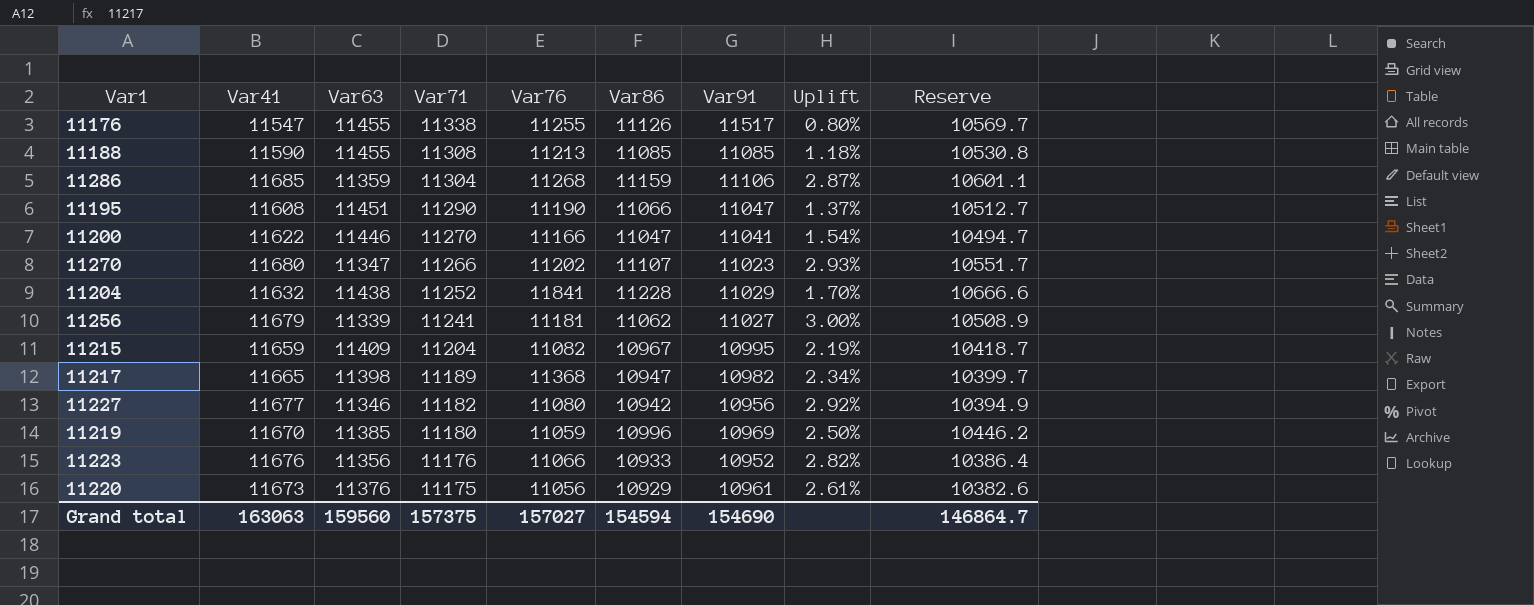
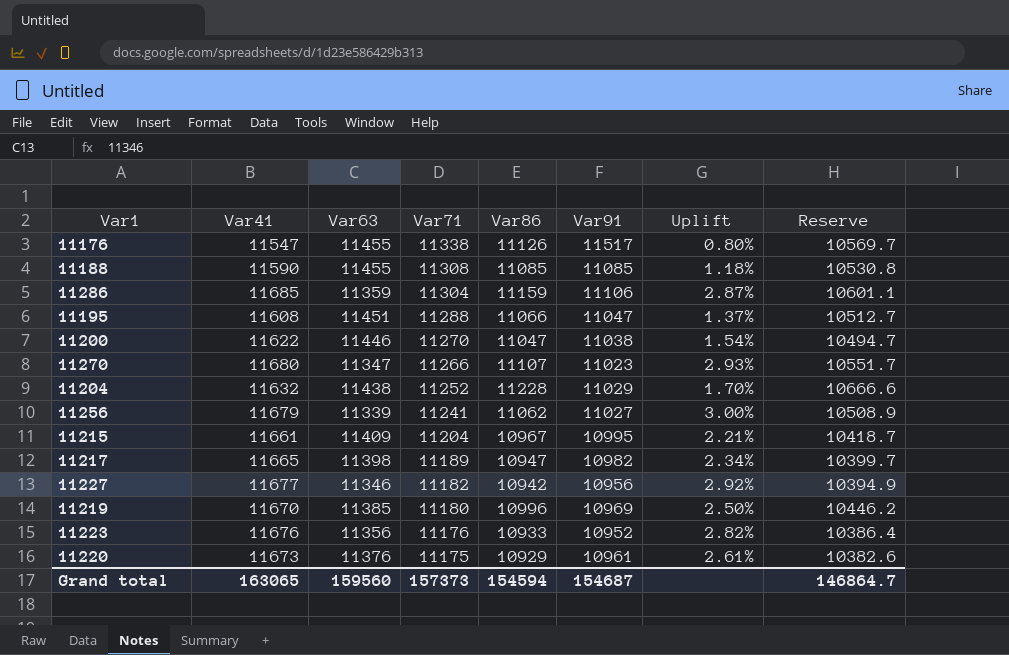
column Var76 | position: 5 -> none
11195 | Var71: 11290 -> 11288
11200 | Var91: 11041 -> 11038
11215 | Var41: 11659 -> 11661
11215 | Uplift: 2.19% -> 2.21%
Grand total | Var41: 163063 -> 163065
Grand total | Var71: 157375 -> 157373
Grand total | Var91: 154690 -> 154687

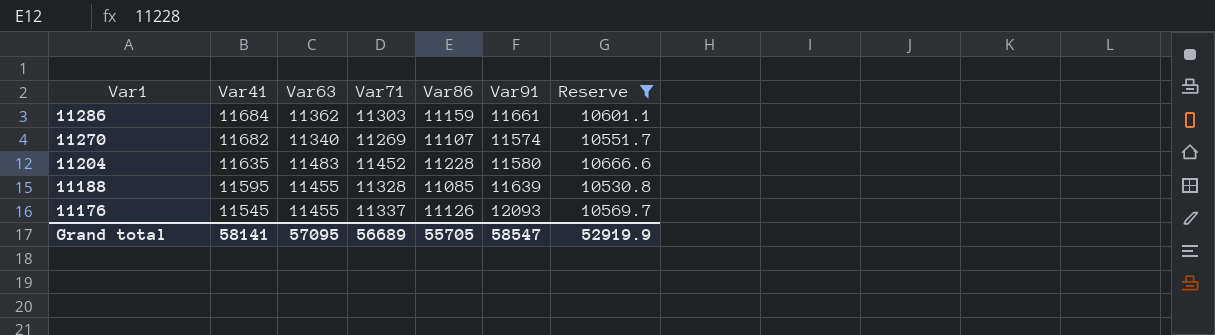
filter: none -> Reserve >= 10530.8
row order: Var71 descending -> Var1 descending
column Uplift | formula: ([Var41] - [Var63]) / [Var63] -> none
11286 | Var41: 11685 -> 11684
11286 | Var63: 11359 -> 11362
11286 | Var71: 11304 -> 11303
11286 | Var91: 11106 -> 11661
11270 | Var41: 11680 -> 11682
11270 | Var63: 11347 -> 11340
11270 | Var71: 11266 -> 11269
11270 | Var91: 11023 -> 11574
11204 | Var41: 11632 -> 11635
11204 | Var63: 11438 -> 11483
11204 | Var71: 11252 -> 11452
11204 | Var91: 11029 -> 11580
11188 | Var41: 11590 -> 11595
11188 | Var71: 11308 -> 11328
11188 | Var91: 11085 -> 11639
11176 | Var41: 11547 -> 11545
11176 | Var71: 11338 -> 11337
11176 | Var91: 11517 -> 12093
Grand total | Var41: 163065 -> 58141
Grand total | Var63: 159560 -> 57095
Grand total | Var71: 157373 -> 56689
Grand total | Var86: 154594 -> 55705
Grand total | Var91: 154687 -> 58547
Grand total | Reserve: 146864.7 -> 52919.9

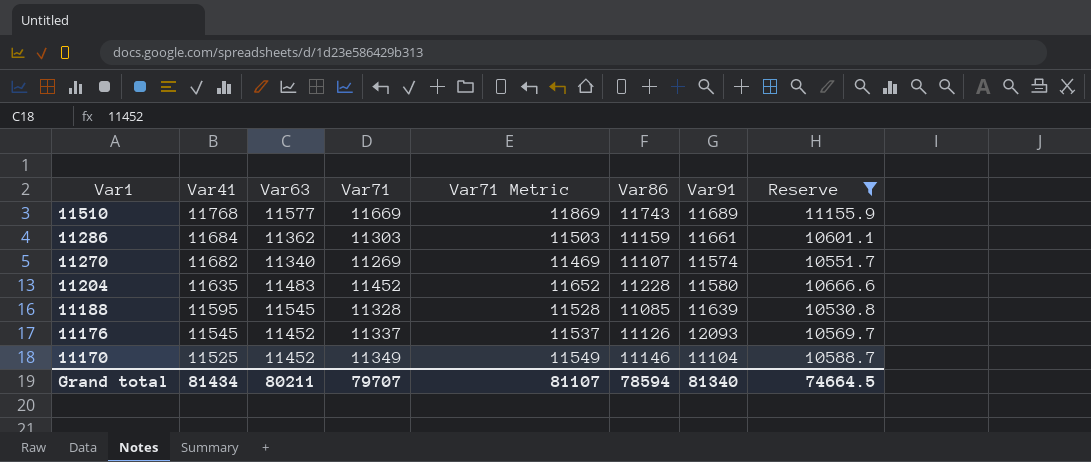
column Var71 Metric | formula: none -> [Var71] + 200
row 11510: none -> 11768 | 11577 | 11669 | 11869 | 11743 | 11689 | 11155.9
11188 | Var63: 11455 -> 11545
11176 | Var63: 11455 -> 11452
row 11170: none -> 11525 | 11452 | 11349 | 11549 | 11146 | 11104 | 10588.7
Grand total | Var41: 58141 -> 81434
Grand total | Var63: 57095 -> 80211
Grand total | Var71: 56689 -> 79707
Grand total | Var86: 55705 -> 78594
Grand total | Var91: 58547 -> 81340
Grand total | Reserve: 52919.9 -> 74664.5

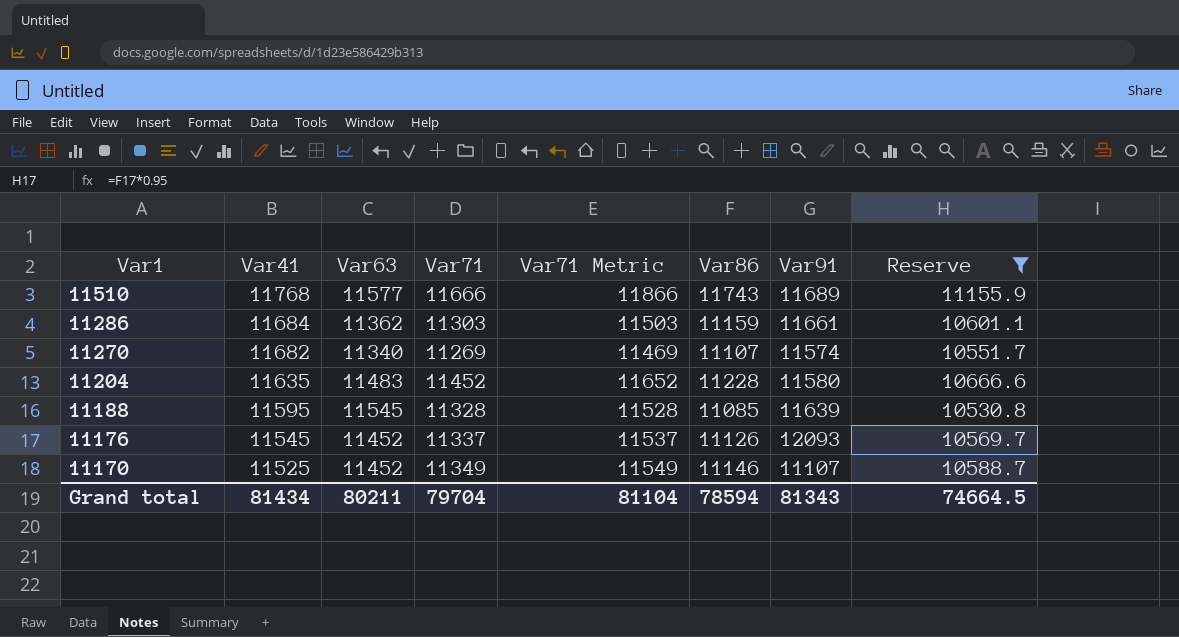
11510 | Var71: 11669 -> 11666
11510 | Var71 Metric: 11869 -> 11866
11170 | Var91: 11104 -> 11107
Grand total | Var71: 79707 -> 79704
Grand total | Var71 Metric: 81107 -> 81104
Grand total | Var91: 81340 -> 81343

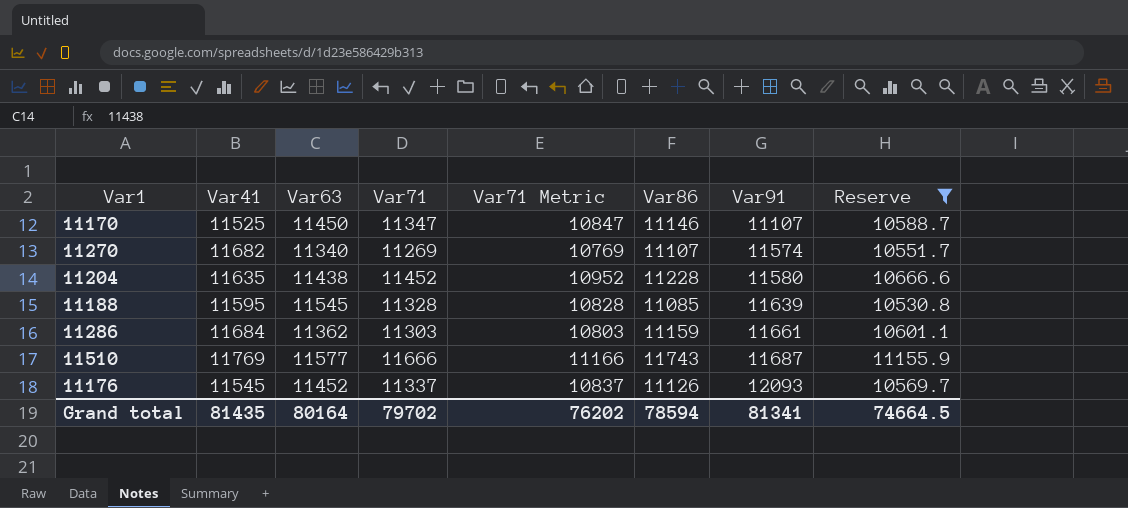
row order: Var1 descending -> Var91 ascending
column Var71 Metric | formula: [Var71] + 200 -> [Var71] - 500
11170 | Var63: 11452 -> 11450
11170 | Var71: 11349 -> 11347
11204 | Var63: 11483 -> 11438
11510 | Var41: 11768 -> 11769
11510 | Var91: 11689 -> 11687
Grand total | Var41: 81434 -> 81435
Grand total | Var63: 80211 -> 80164
Grand total | Var71: 79704 -> 79702
Grand total | Var71 Metric: 81104 -> 76202
Grand total | Var91: 81343 -> 81341

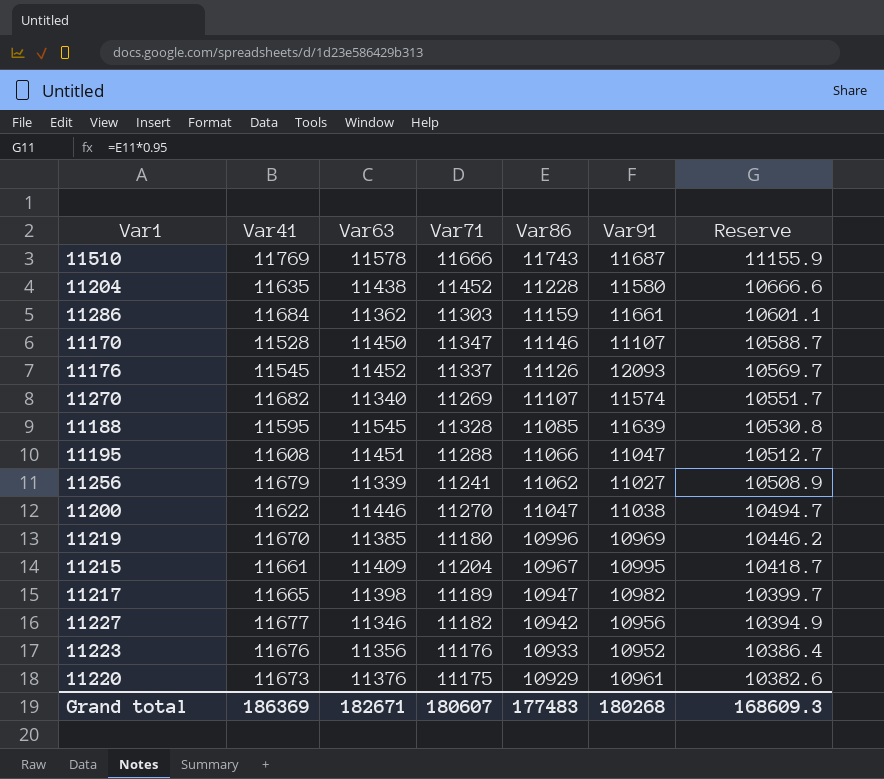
filter: Reserve >= 10530.8 -> none
row order: Var91 ascending -> Var86 descending
column Var71 Metric | formula: [Var71] - 500 -> none
11510 | Var63: 11577 -> 11578
11170 | Var41: 11525 -> 11528
Grand total | Var41: 81435 -> 186369
Grand total | Var63: 80164 -> 182671
Grand total | Var71: 79702 -> 180607
Grand total | Var86: 78594 -> 177483
Grand total | Var91: 81341 -> 180268
Grand total | Reserve: 74664.5 -> 168609.3

